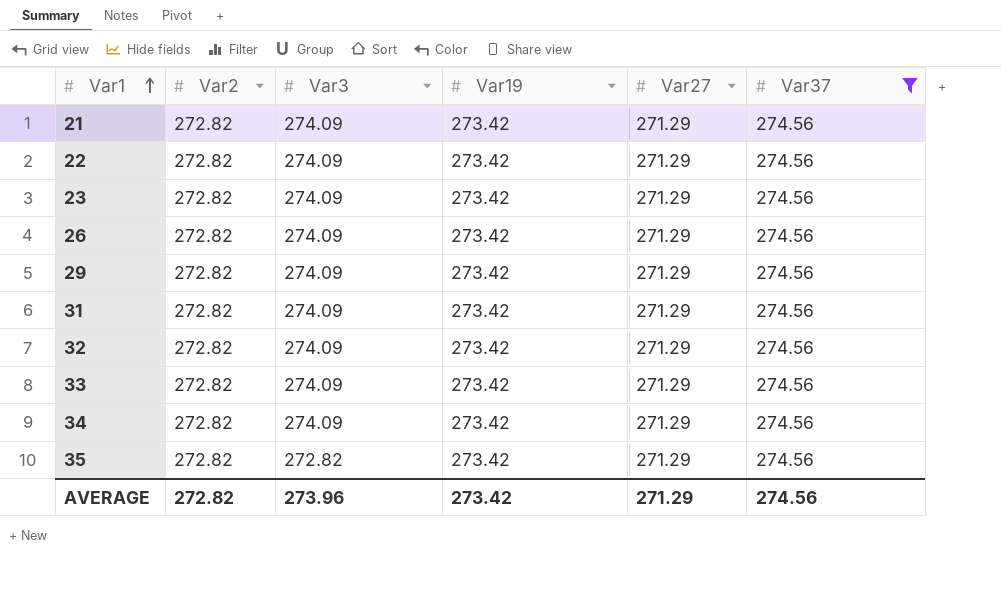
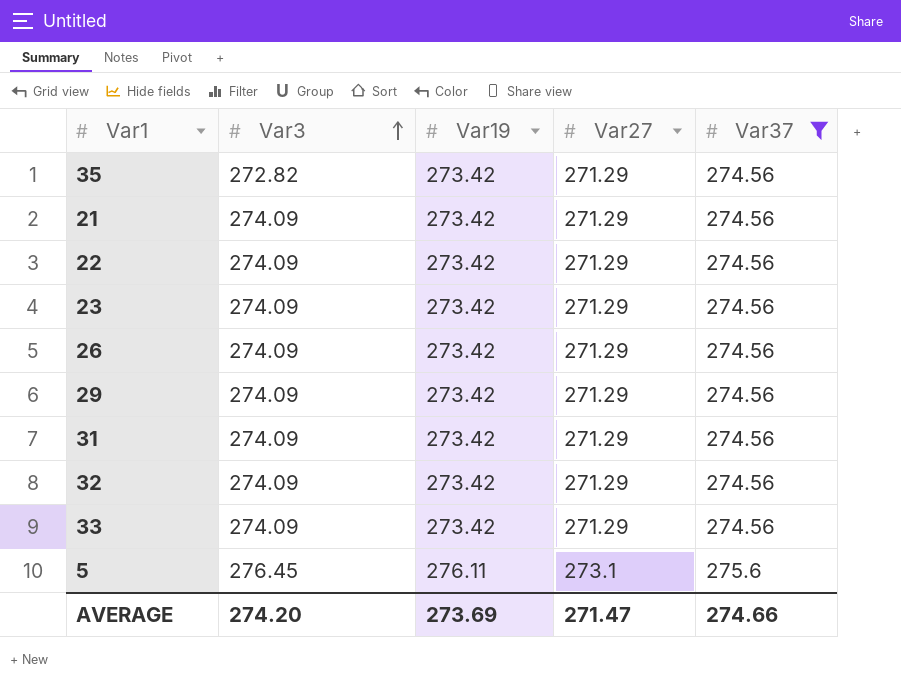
row order: Var1 ascending -> Var3 ascending
column Var2 | position: 2 -> none
row 34: 272.82 | 274.09 | 273.42 | 271.29 | 274.56 -> none
row 5: none -> 276.45 | 276.11 | 273.1 | 275.6
AVERAGE | Var3: 273.96 -> 274.20
AVERAGE | Var19: 273.42 -> 273.69
AVERAGE | Var27: 271.29 -> 271.47
AVERAGE | Var37: 274.56 -> 274.66

